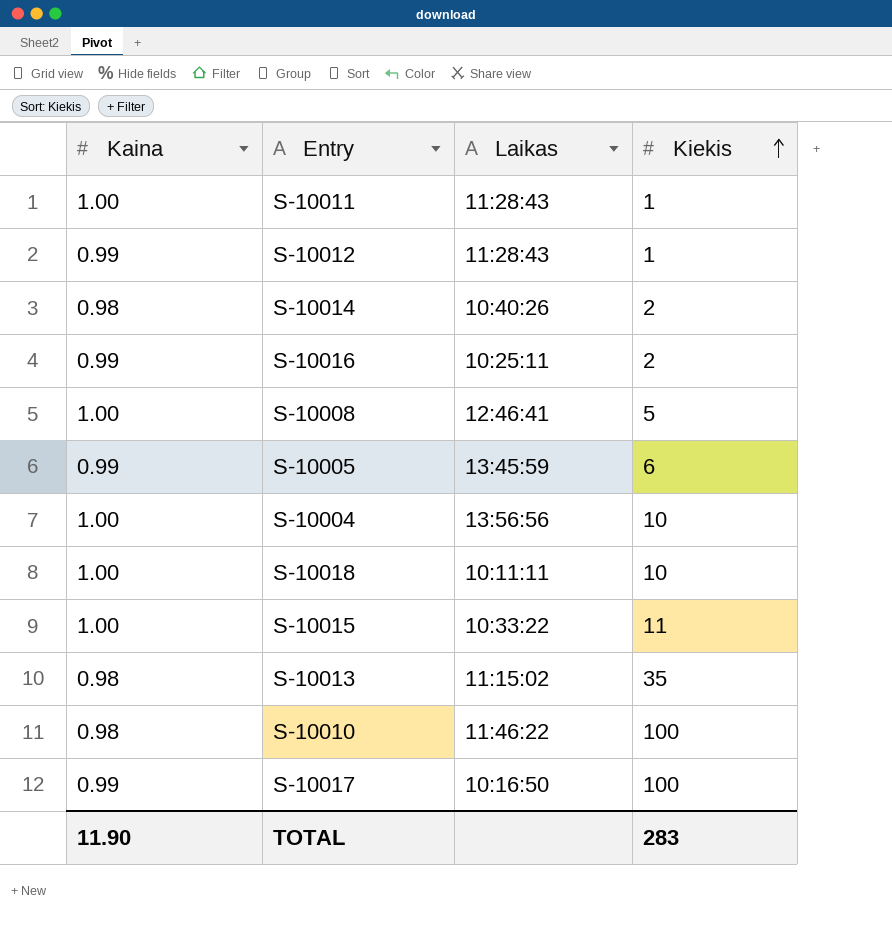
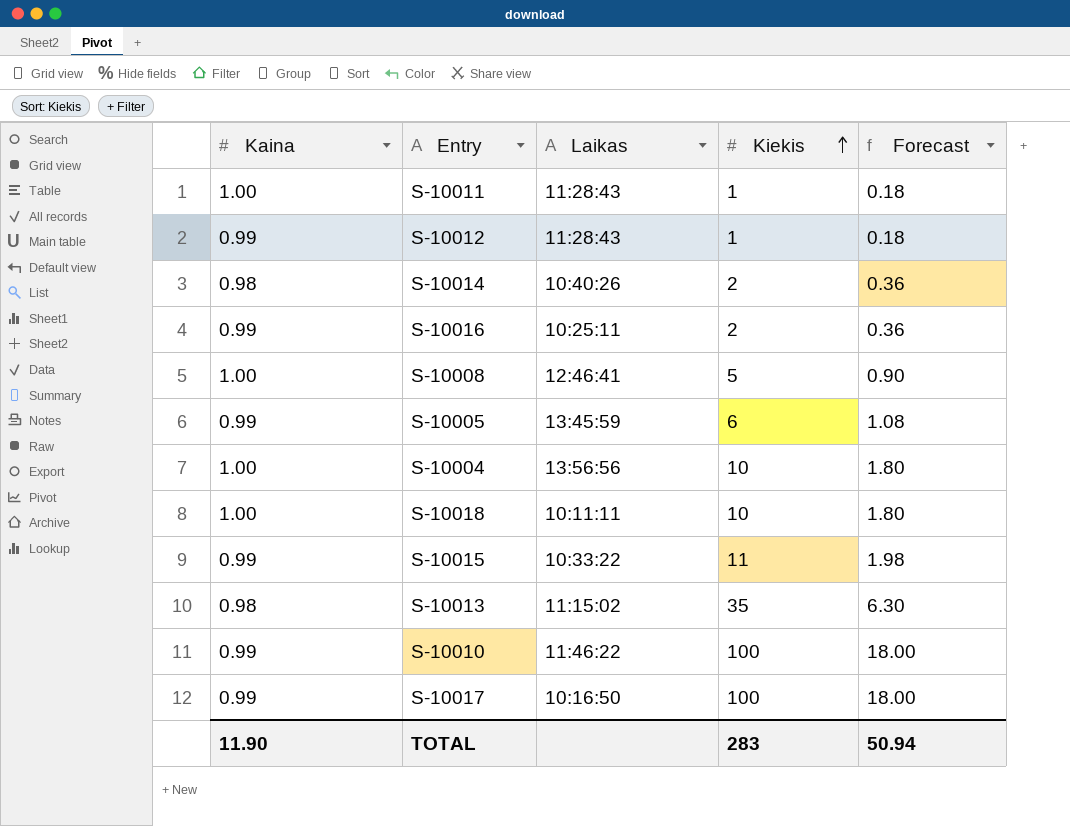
column Forecast | formula: none -> [Kiekis] * 0.18
S-10015 | Kaina: 1.00 -> 0.99
S-10010 | Kaina: 0.98 -> 0.99

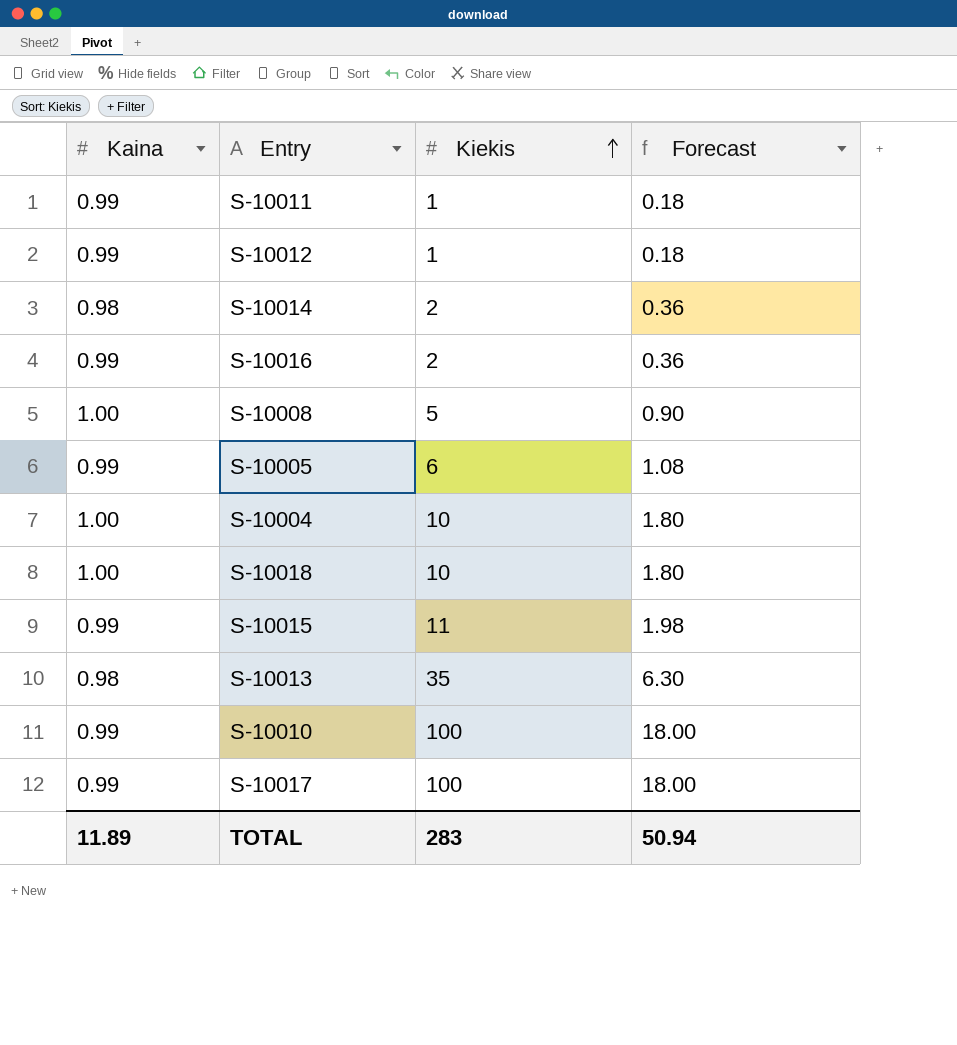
column Laikas | position: 3 -> none
S-10011 | Kaina: 1.00 -> 0.99
TOTAL | Kaina: 11.90 -> 11.89

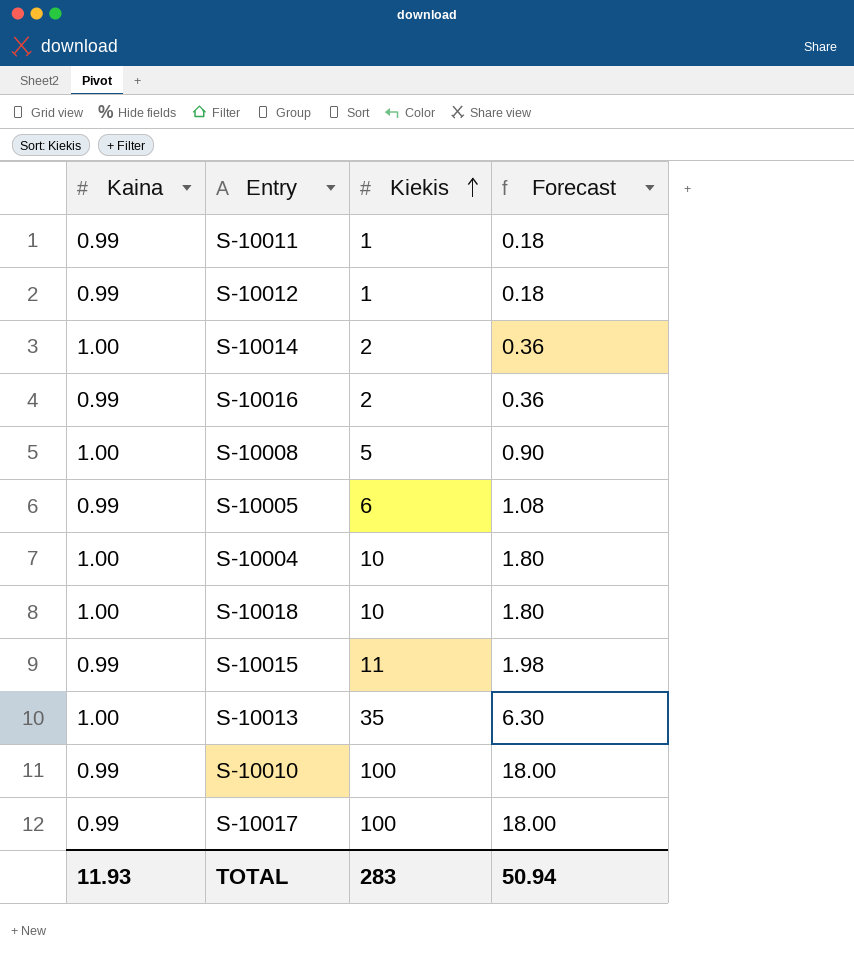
S-10014 | Kaina: 0.98 -> 1.00
S-10013 | Kaina: 0.98 -> 1.00
TOTAL | Kaina: 11.89 -> 11.93

